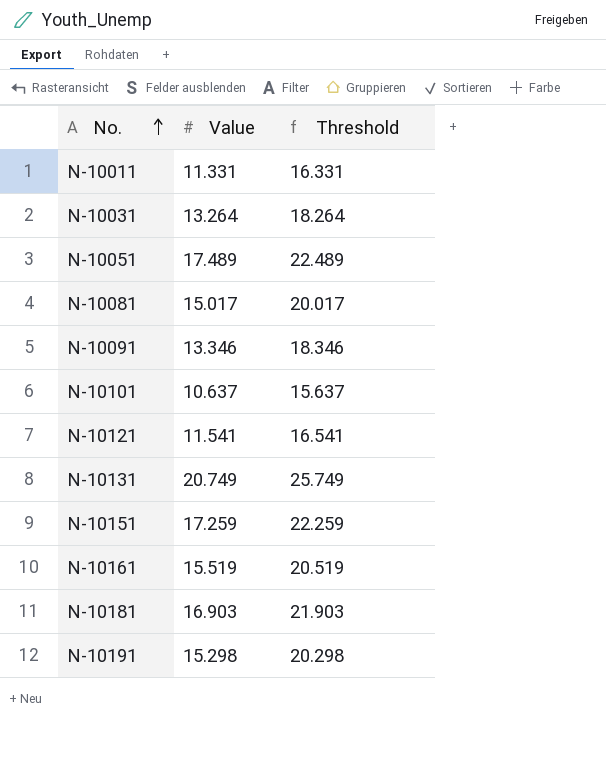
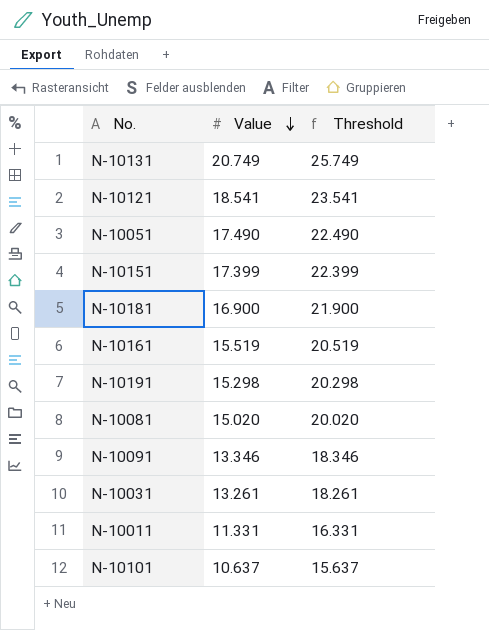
row order: No. ascending -> Value descending
N-10121 | Value: 11.541 -> 18.541
N-10121 | Threshold: 16.541 -> 23.541
N-10051 | Value: 17.489 -> 17.490
N-10051 | Threshold: 22.489 -> 22.490
N-10151 | Value: 17.259 -> 17.399
N-10151 | Threshold: 22.259 -> 22.399
N-10181 | Value: 16.903 -> 16.900
N-10181 | Threshold: 21.903 -> 21.900
N-10081 | Value: 15.017 -> 15.020
N-10081 | Threshold: 20.017 -> 20.020
N-10031 | Value: 13.264 -> 13.261
N-10031 | Threshold: 18.264 -> 18.261

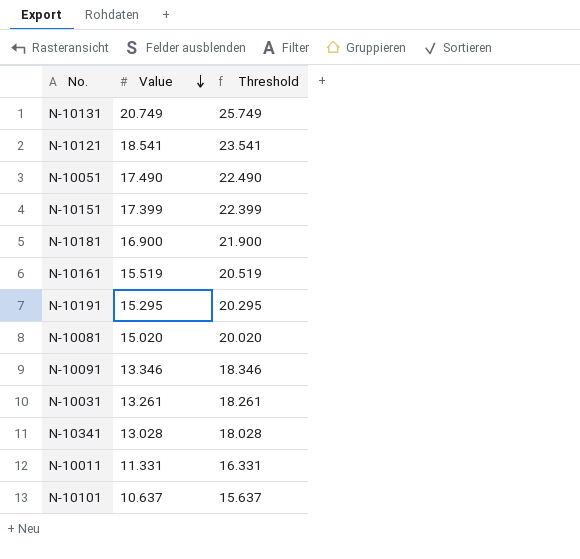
N-10191 | Value: 15.298 -> 15.295
N-10191 | Threshold: 20.298 -> 20.295
row N-10341: none -> 13.028 | 18.028

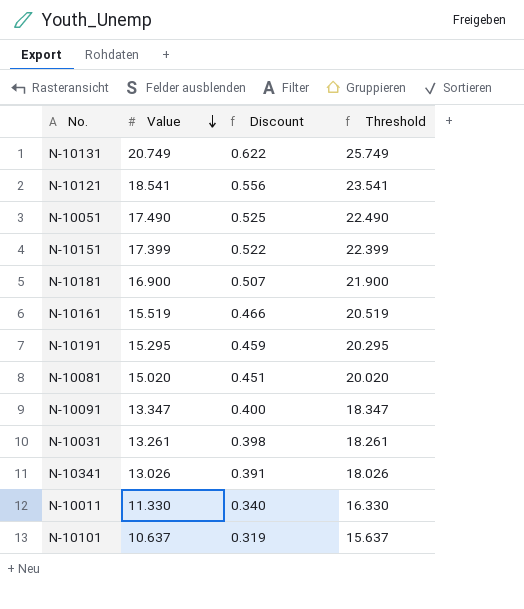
column Discount | formula: none -> [Value] * 0.03
N-10091 | Value: 13.346 -> 13.347
N-10091 | Threshold: 18.346 -> 18.347
N-10341 | Value: 13.028 -> 13.026
N-10341 | Threshold: 18.028 -> 18.026
N-10011 | Value: 11.331 -> 11.330
N-10011 | Threshold: 16.331 -> 16.330

